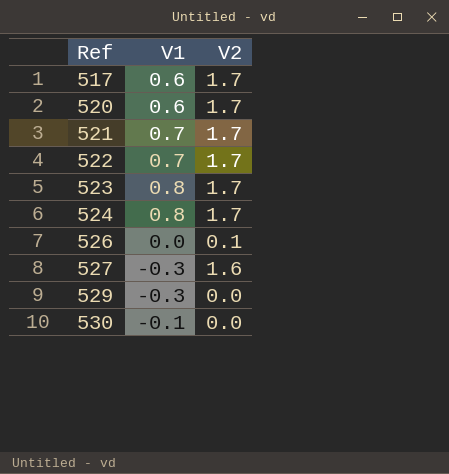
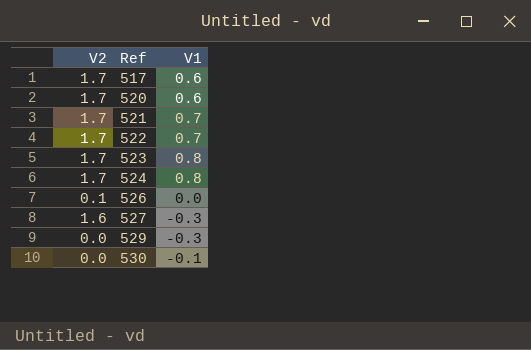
column V2 | position: 3 -> 1

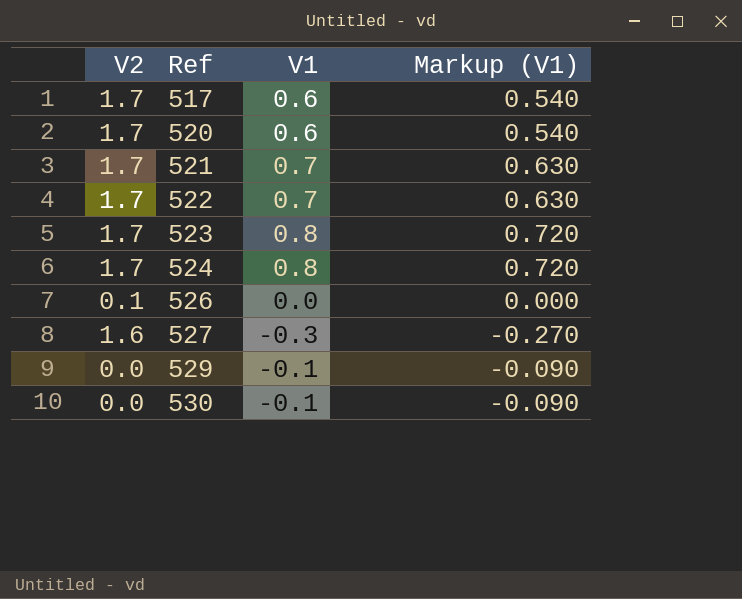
column Markup (V1) | formula: none -> [V1] * 0.9
529 | V1: -0.3 -> -0.1

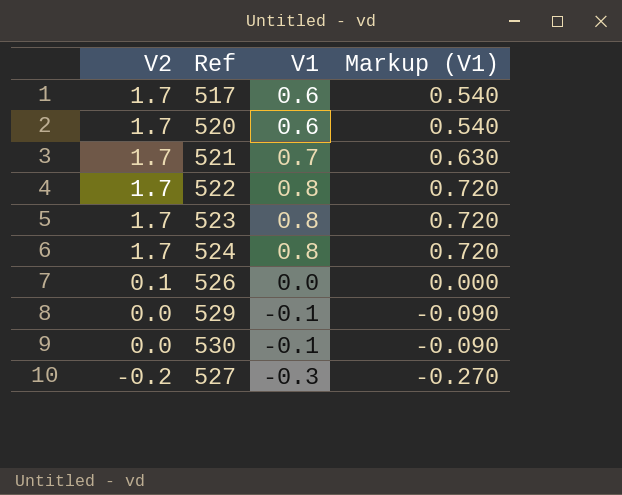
row order: Ref ascending -> V2 descending
522 | V1: 0.7 -> 0.8
522 | Markup (V1): 0.630 -> 0.720
527 | V2: 1.6 -> -0.2

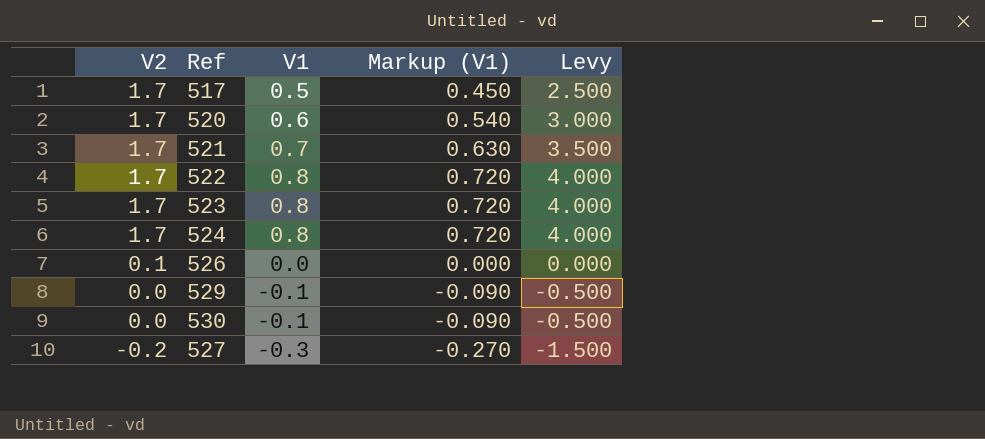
column Levy | formula: none -> [V1] * 5
517 | V1: 0.6 -> 0.5
517 | Markup (V1): 0.540 -> 0.450

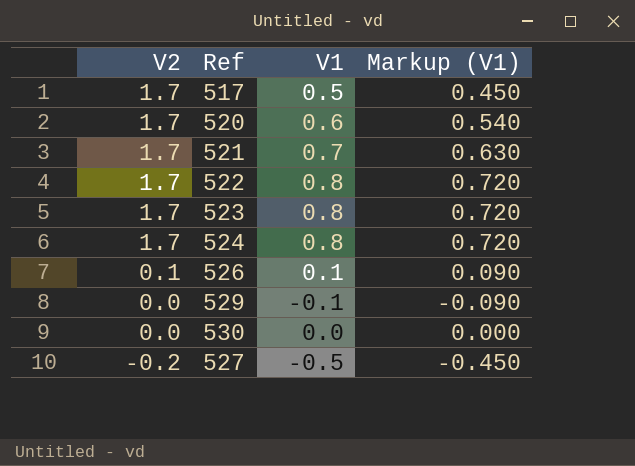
column Levy | formula: [V1] * 5 -> none
526 | V1: 0.0 -> 0.1
526 | Markup (V1): 0.000 -> 0.090
530 | V1: -0.1 -> 0.0
530 | Markup (V1): -0.090 -> 0.000
527 | V1: -0.3 -> -0.5
527 | Markup (V1): -0.270 -> -0.450

